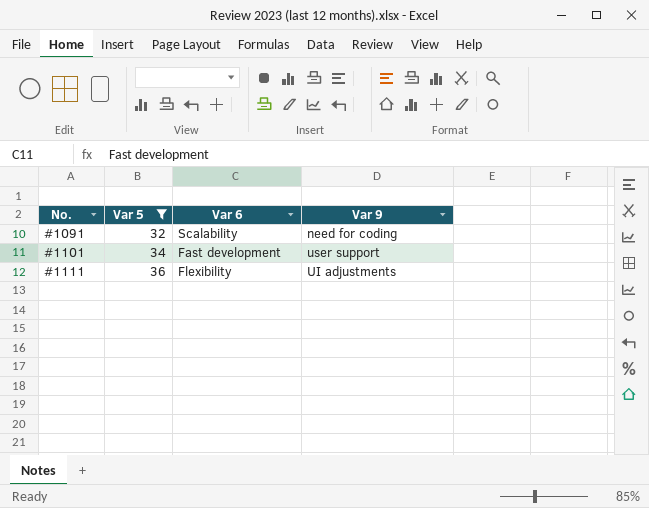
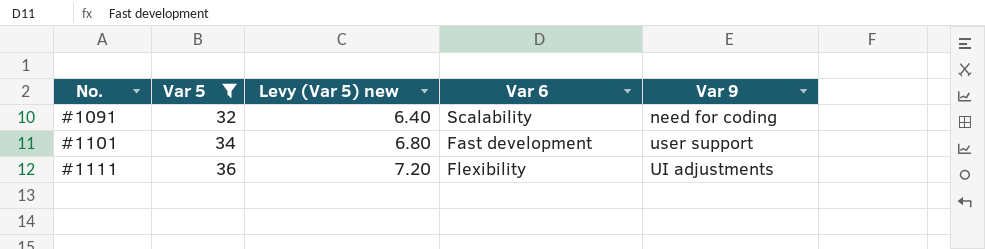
column Levy (Var 5) new | formula: none -> [Var 5] * 0.2

